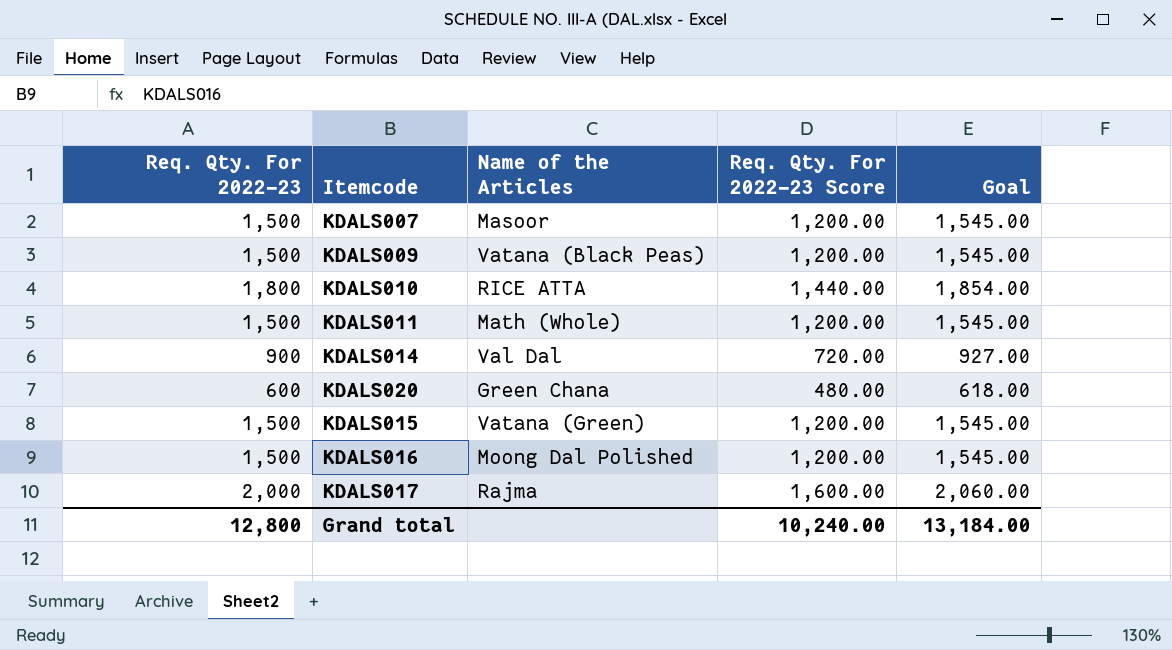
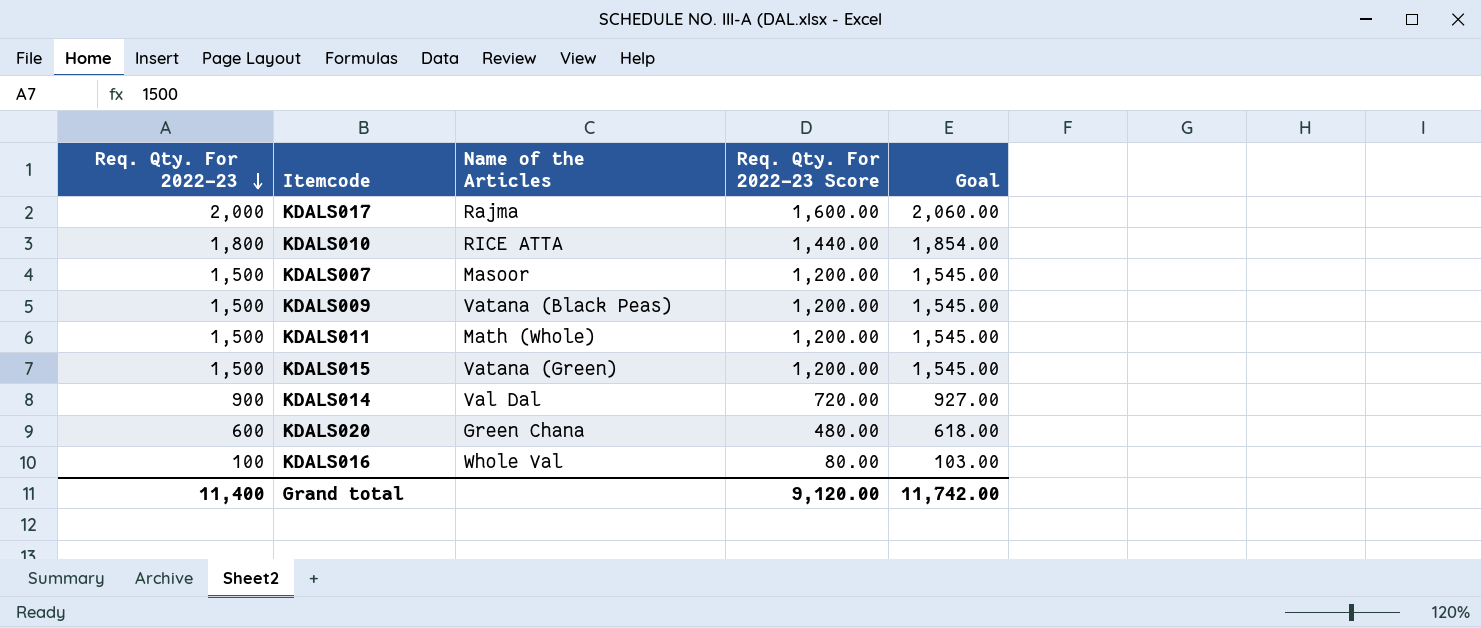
row order: none -> Req. Qty. For 2022-23 descending
KDALS016 | Req. Qty. For 2022-23: 1,500 -> 100
KDALS016 | Name of the Articles: Moong Dal Polished -> Whole Val
KDALS016 | Req. Qty. For 2022-23 Score: 1,200.00 -> 80.00
KDALS016 | Goal: 1,545.00 -> 103.00
Grand total | Req. Qty. For 2022-23: 12,800 -> 11,400
Grand total | Req. Qty. For 2022-23 Score: 10,240.00 -> 9,120.00
Grand total | Goal: 13,184.00 -> 11,742.00

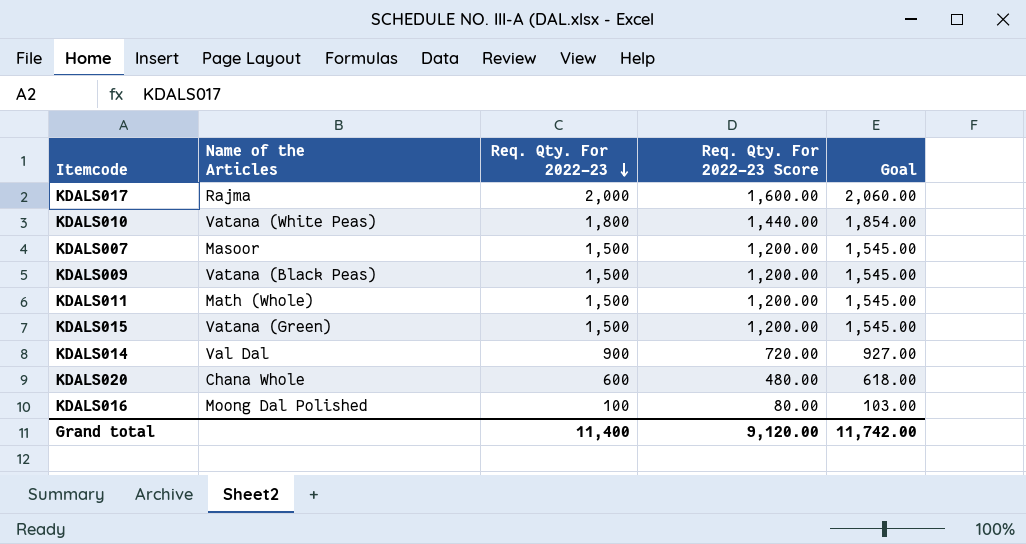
column Req. Qty. For 2022-23 | position: 1 -> 3
KDALS010 | Name of the Articles: RICE ATTA -> Vatana (White Peas)
KDALS020 | Name of the Articles: Green Chana -> Chana Whole
KDALS016 | Name of the Articles: Whole Val -> Moong Dal Polished

